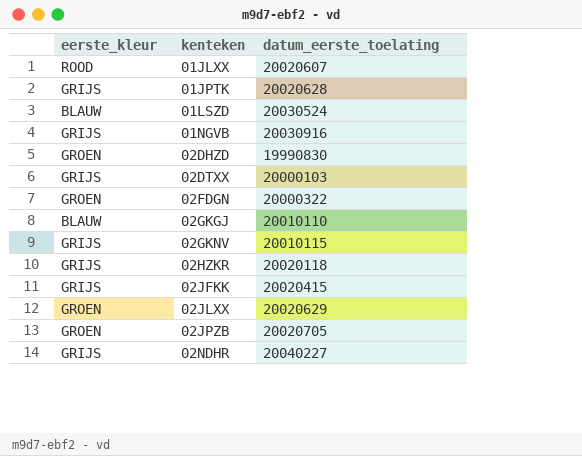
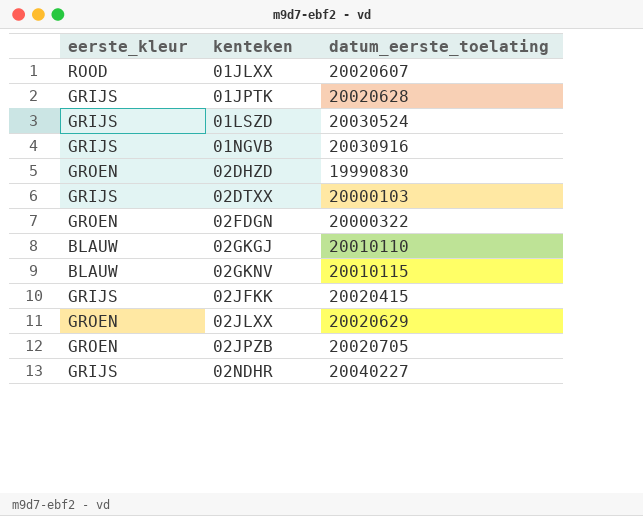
row 02HZKR: GRIJS | 20020118 -> none
01LSZD | eerste_kleur: BLAUW -> GRIJS
02GKNV | eerste_kleur: GRIJS -> BLAUW

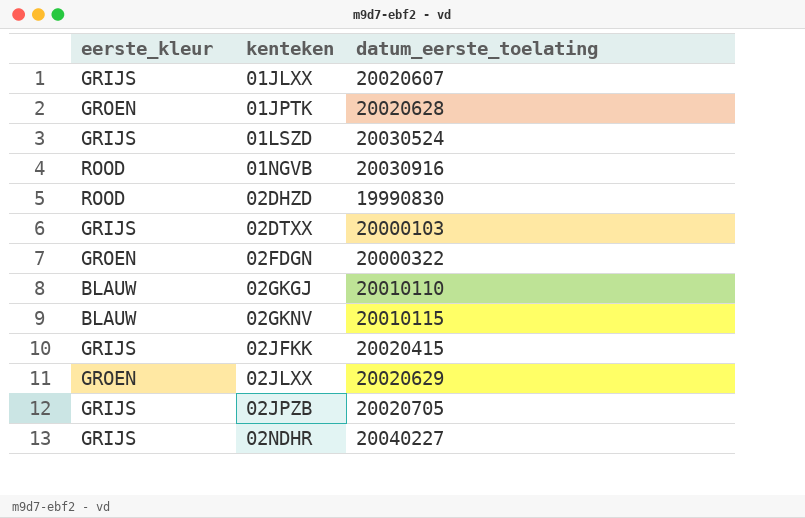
01JLXX | eerste_kleur: ROOD -> GRIJS
01JPTK | eerste_kleur: GRIJS -> GROEN
01NGVB | eerste_kleur: GRIJS -> ROOD
02DHZD | eerste_kleur: GROEN -> ROOD
02JPZB | eerste_kleur: GROEN -> GRIJS

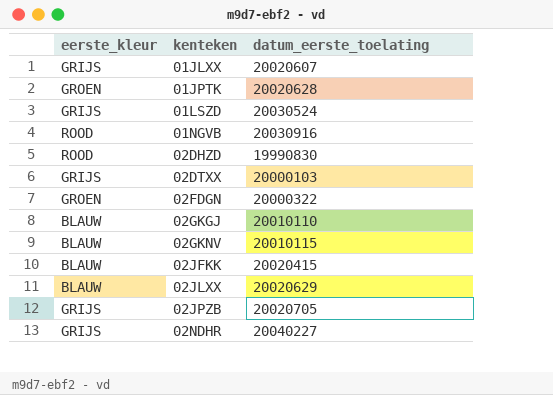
02JFKK | eerste_kleur: GRIJS -> BLAUW
02JLXX | eerste_kleur: GROEN -> BLAUW

